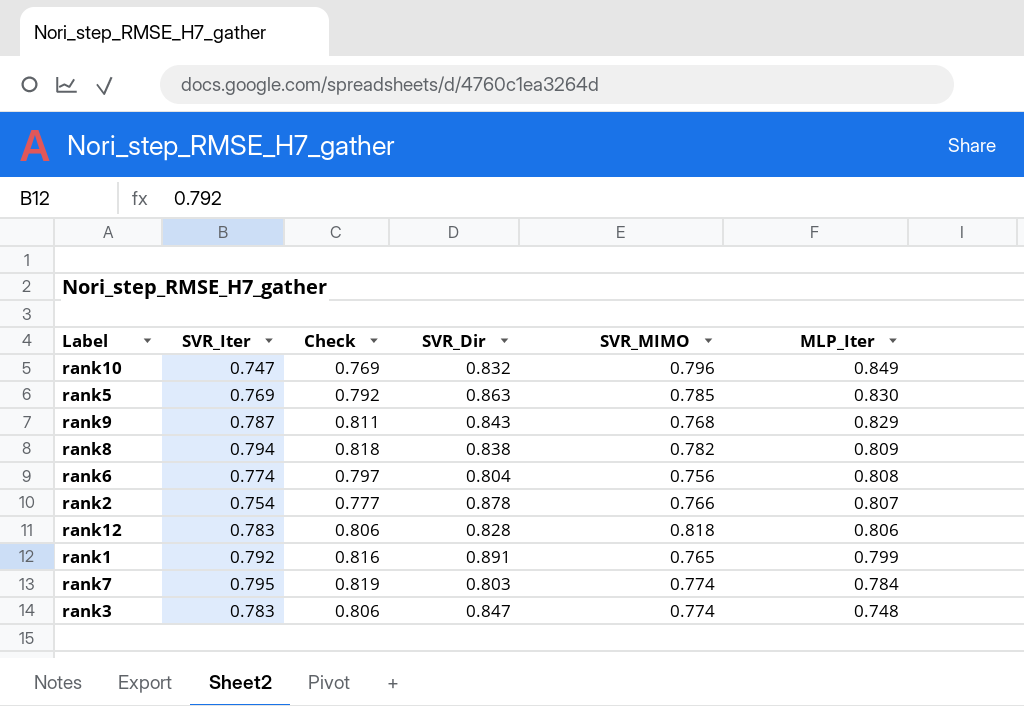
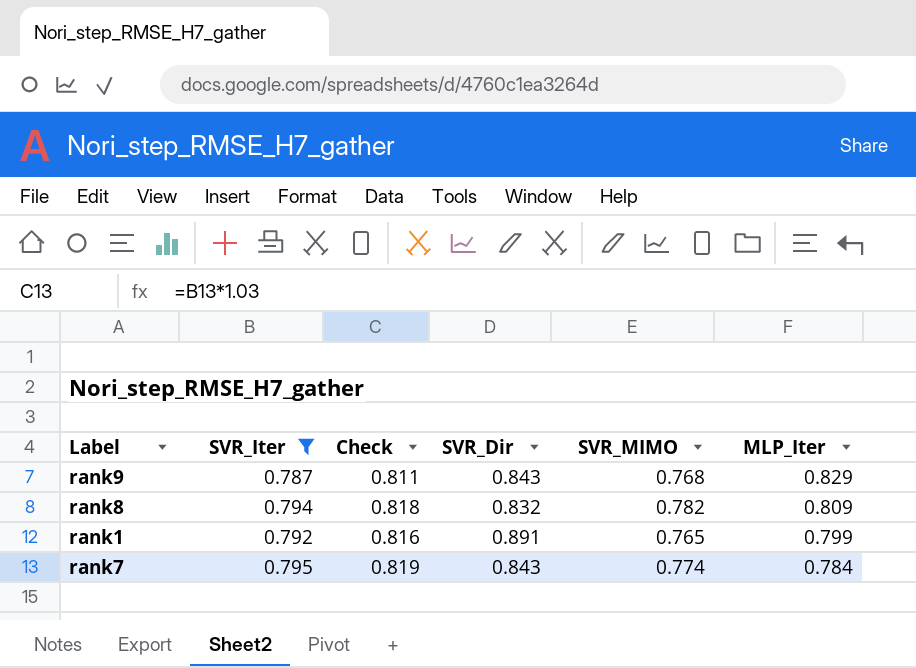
filter: none -> SVR_Iter >= 0.787
rank8 | SVR_Dir: 0.838 -> 0.832
rank7 | SVR_Dir: 0.803 -> 0.843

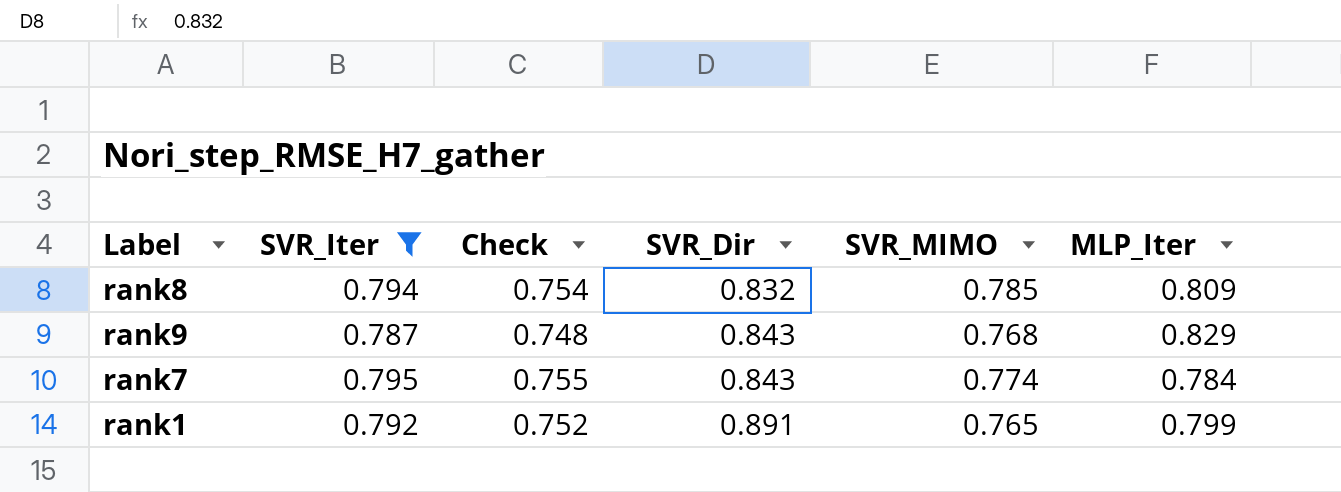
row order: MLP_Iter descending -> SVR_Dir ascending
column Check | formula: [SVR_Iter] * 1.03 -> [SVR_Iter] * 0.95
rank8 | SVR_MIMO: 0.782 -> 0.785

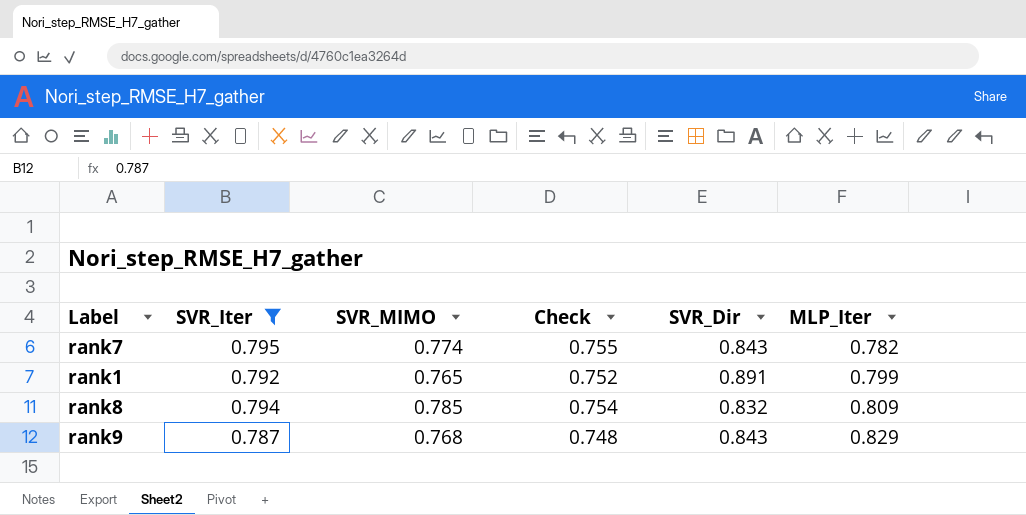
row order: SVR_Dir ascending -> MLP_Iter ascending
column SVR_MIMO | position: 5 -> 3
rank7 | MLP_Iter: 0.784 -> 0.782

